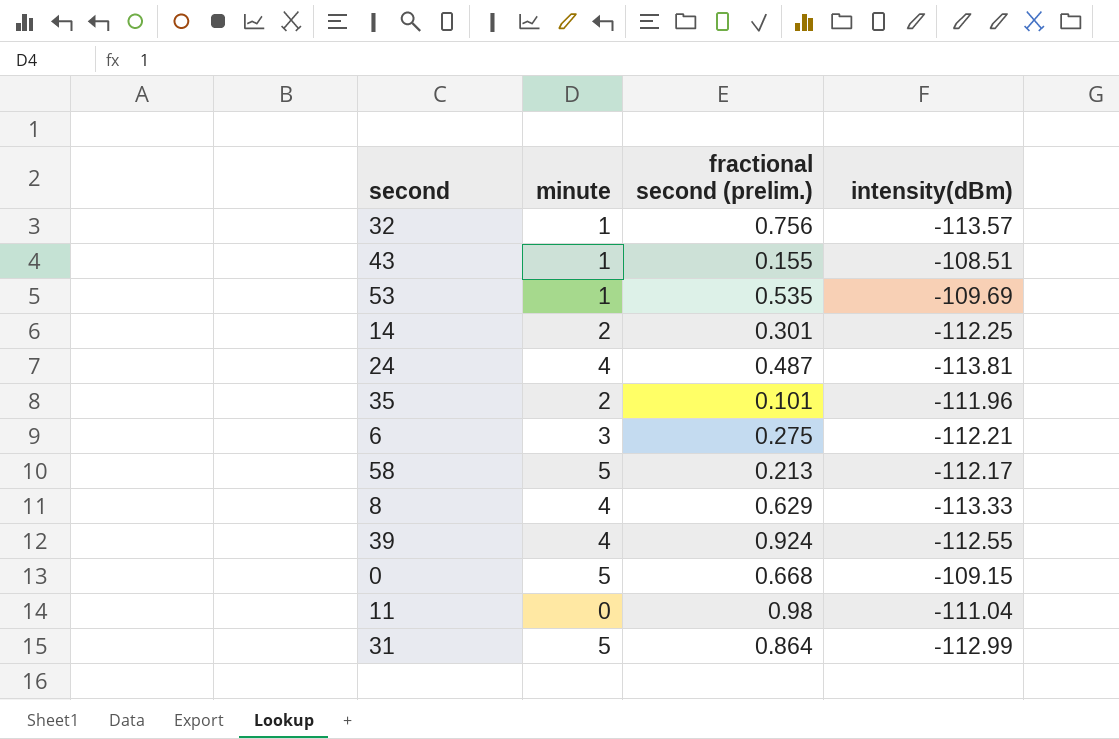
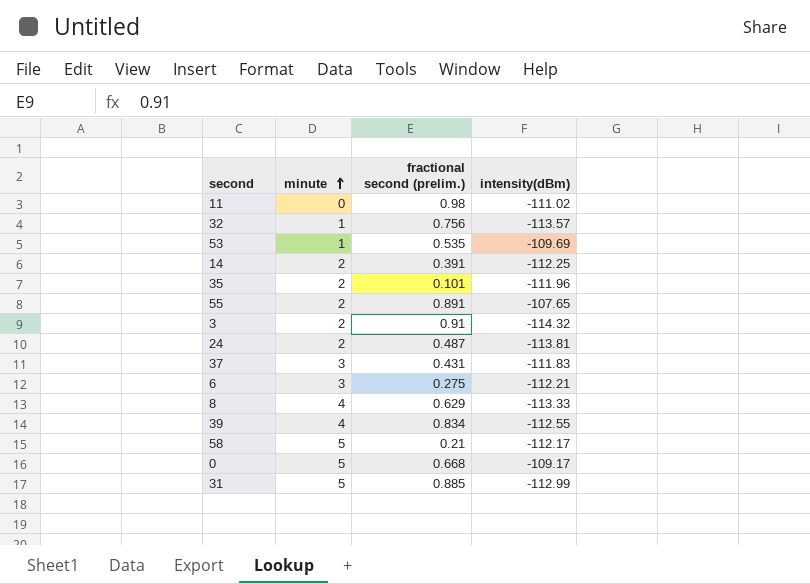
row order: none -> minute ascending
row 43: 1 | 0.155 | -108.51 -> none
11 | intensity(dBm): -111.04 -> -111.02
14 | fractional second (prelim.): 0.301 -> 0.391
row 55: none -> 2 | 0.891 | -107.65
row 3: none -> 2 | 0.91 | -114.32
24 | minute: 4 -> 2
row 37: none -> 3 | 0.431 | -111.83
39 | fractional second (prelim.): 0.924 -> 0.834
58 | fractional second (prelim.): 0.213 -> 0.21
0 | intensity(dBm): -109.15 -> -109.17
31 | fractional second (prelim.): 0.864 -> 0.885

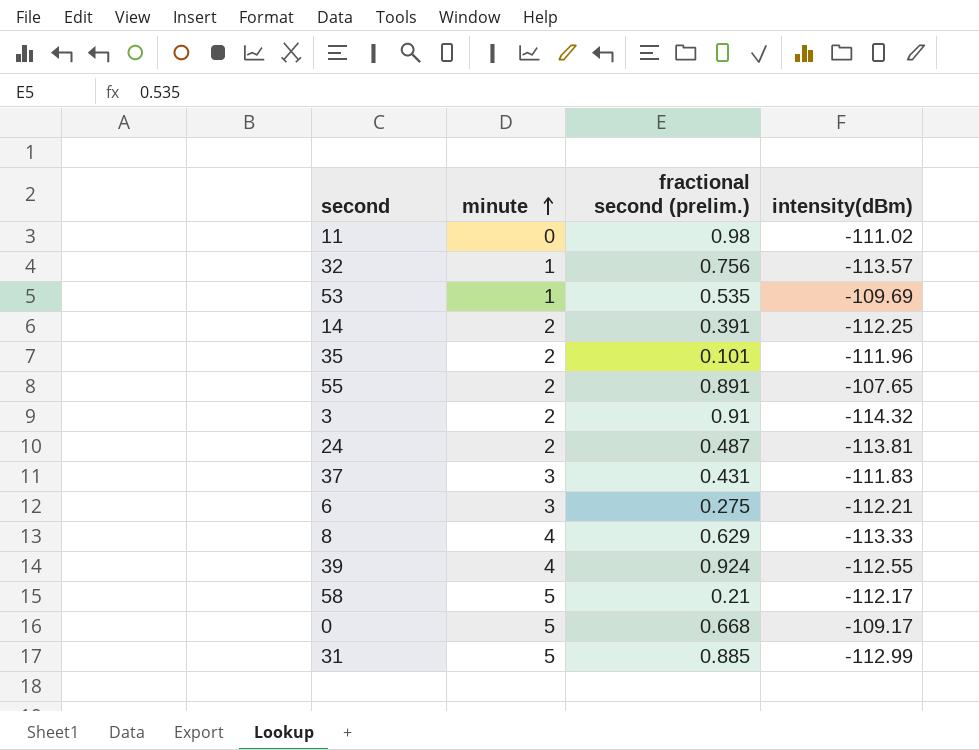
39 | fractional second (prelim.): 0.834 -> 0.924

